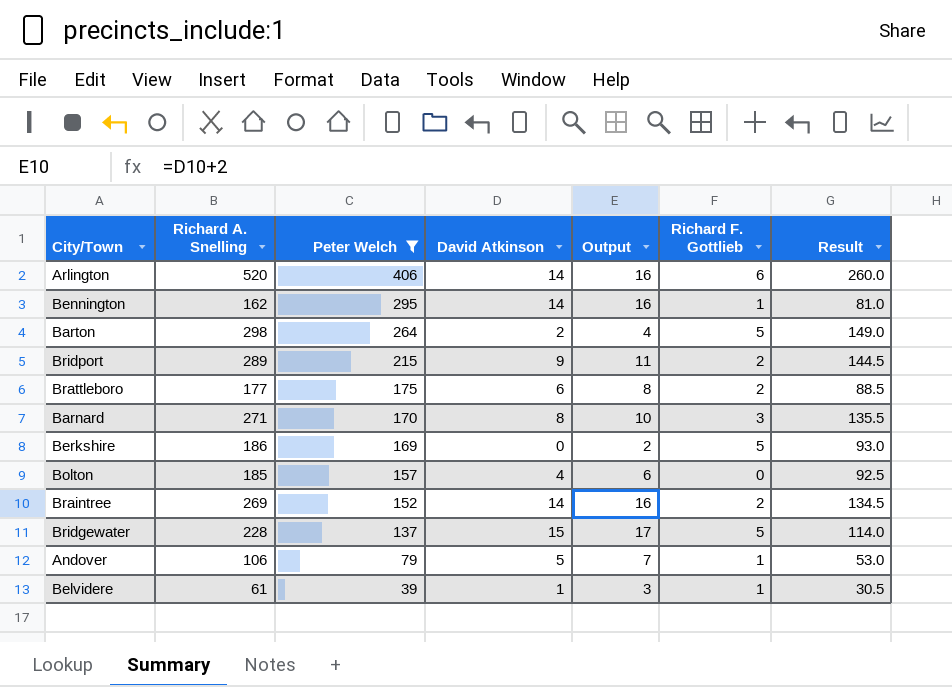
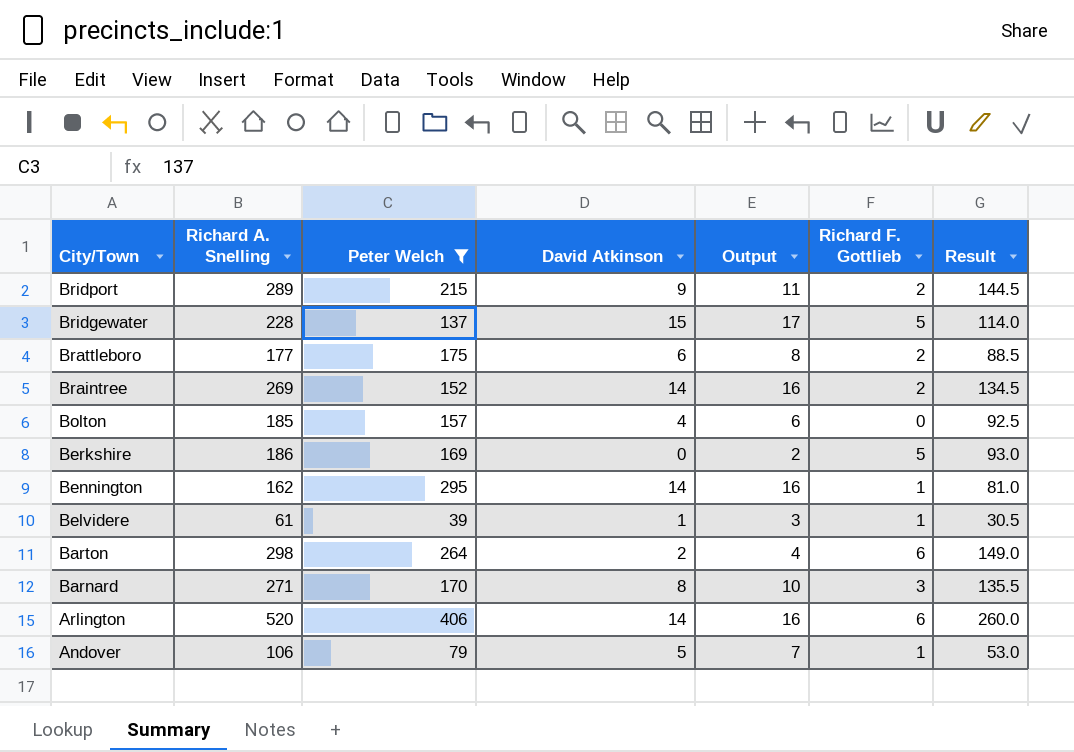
row order: Peter Welch descending -> City/Town descending
Barton | Richard F. Gottlieb: 5 -> 6

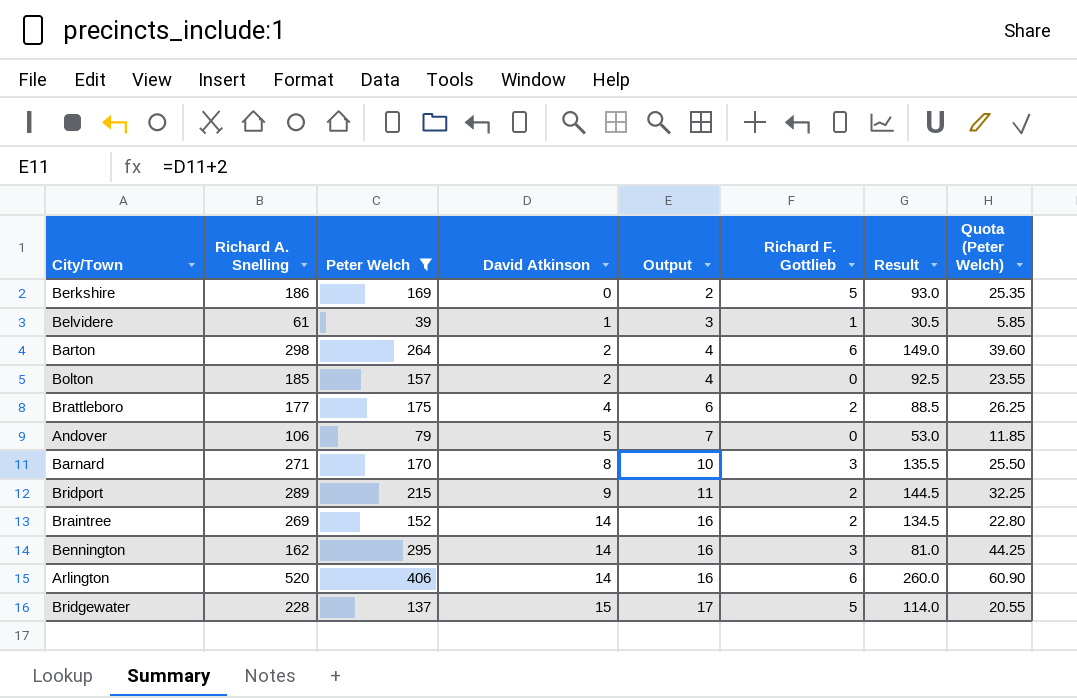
row order: City/Town descending -> David Atkinson ascending
column Quota (Peter Welch) | formula: none -> [Peter Welch] * 0.15
Bolton | David Atkinson: 4 -> 2
Bolton | Output: 6 -> 4
Brattleboro | David Atkinson: 6 -> 4
Brattleboro | Output: 8 -> 6
Andover | Richard F. Gottlieb: 1 -> 0
Bennington | Richard F. Gottlieb: 1 -> 3

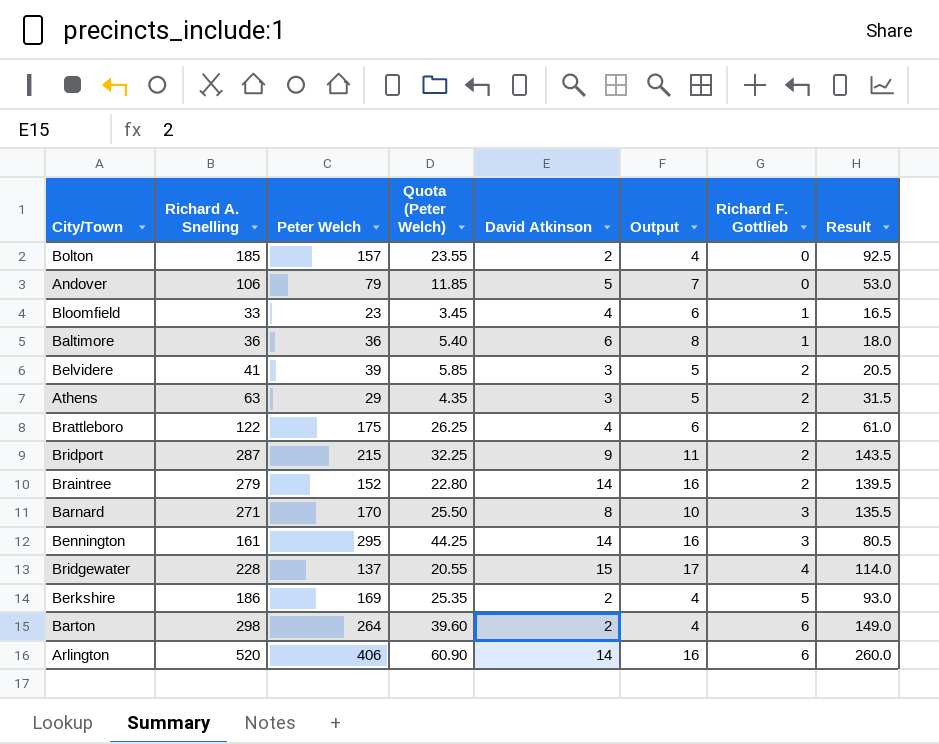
filter: Peter Welch >= 39 -> none
row order: David Atkinson ascending -> Richard F. Gottlieb ascending
column Quota (Peter Welch) | position: 8 -> 4
Belvidere | Richard A. Snelling: 61 -> 41
Belvidere | David Atkinson: 1 -> 3
Belvidere | Output: 3 -> 5
Belvidere | Richard F. Gottlieb: 1 -> 2
Belvidere | Result: 30.5 -> 20.5
Brattleboro | Richard A. Snelling: 177 -> 122
Brattleboro | Result: 88.5 -> 61.0
Bridport | Richard A. Snelling: 289 -> 287
Bridport | Result: 144.5 -> 143.5
Braintree | Richard A. Snelling: 269 -> 279
Braintree | Result: 134.5 -> 139.5
Bennington | Richard A. Snelling: 162 -> 161
Bennington | Result: 81.0 -> 80.5
Bridgewater | Richard F. Gottlieb: 5 -> 4
Berkshire | David Atkinson: 0 -> 2
Berkshire | Output: 2 -> 4

